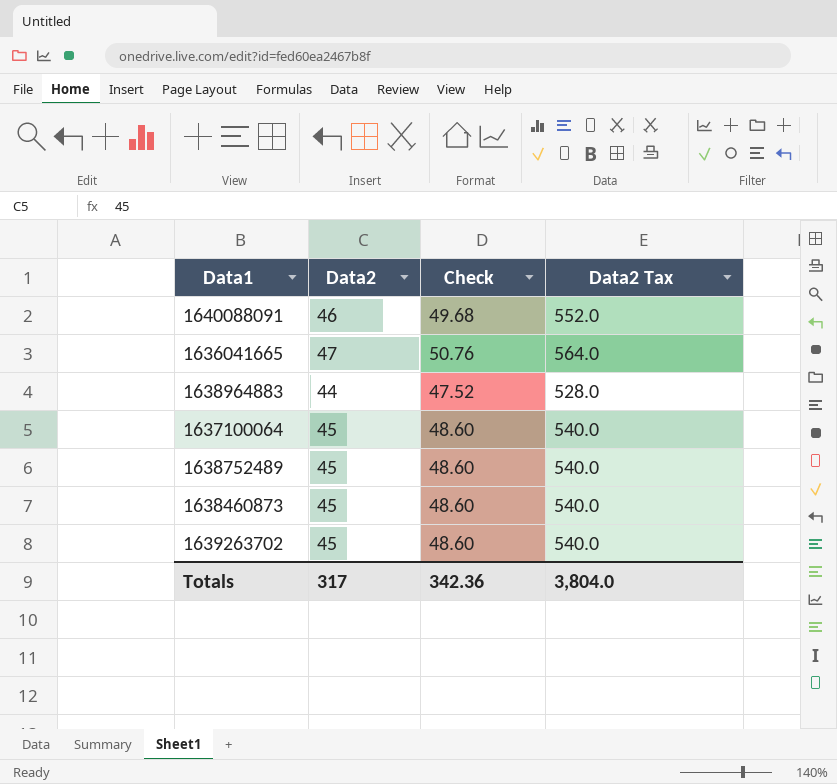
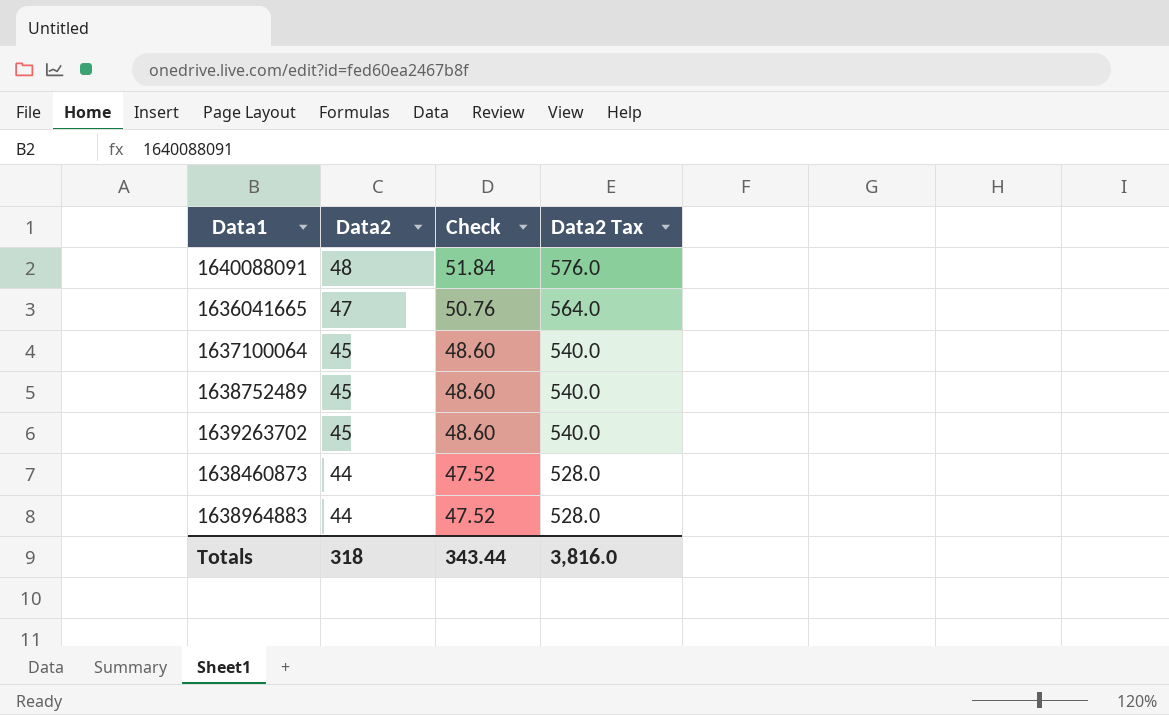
row order: none -> Data2 descending
1640088091 | Data2: 46 -> 48
1640088091 | Check: 49.68 -> 51.84
1640088091 | Data2 Tax: 552.0 -> 576.0
1638460873 | Data2: 45 -> 44
1638460873 | Check: 48.60 -> 47.52
1638460873 | Data2 Tax: 540.0 -> 528.0
Totals | Data2: 317 -> 318
Totals | Check: 342.36 -> 343.44
Totals | Data2 Tax: 3,804.0 -> 3,816.0

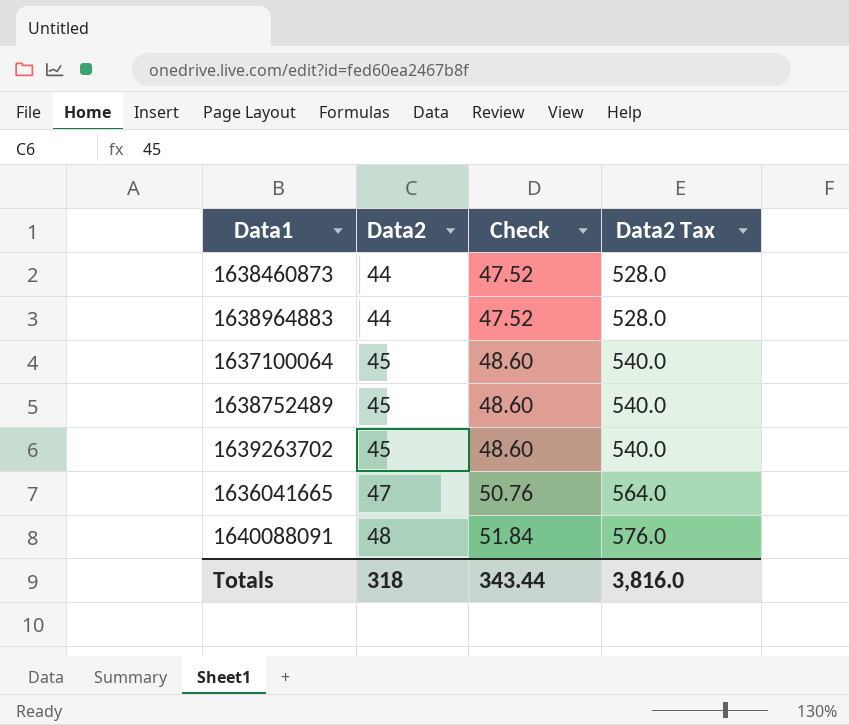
row order: Data2 descending -> Data2 ascending

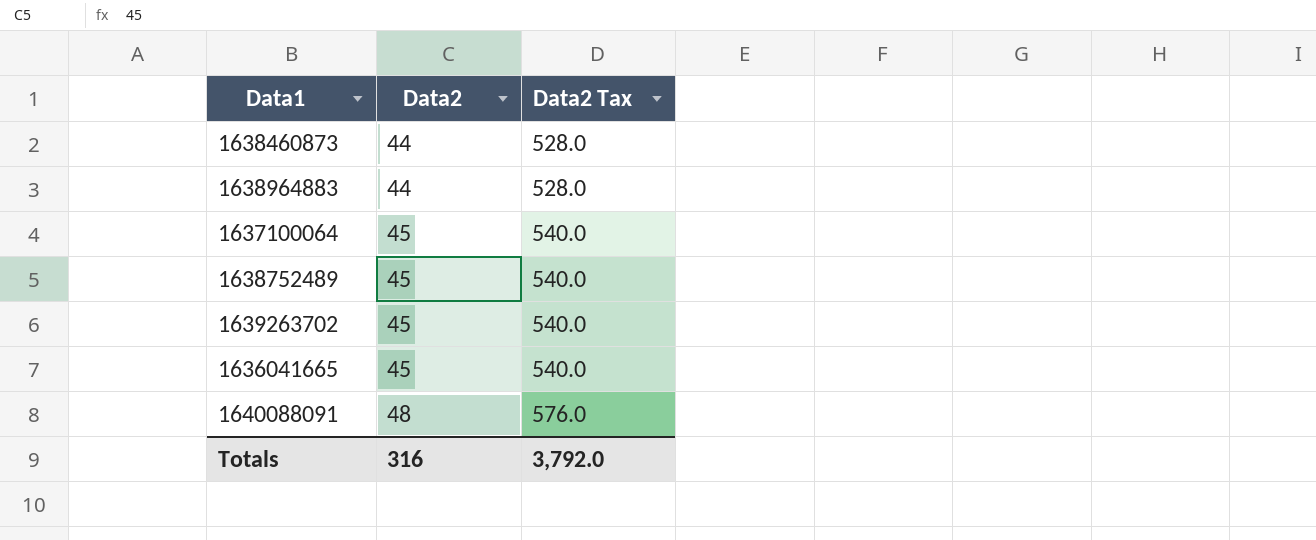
column Check | formula: [Data2] * 1.08 -> none
1636041665 | Data2: 47 -> 45
1636041665 | Data2 Tax: 564.0 -> 540.0
Totals | Data2: 318 -> 316
Totals | Data2 Tax: 3,816.0 -> 3,792.0

